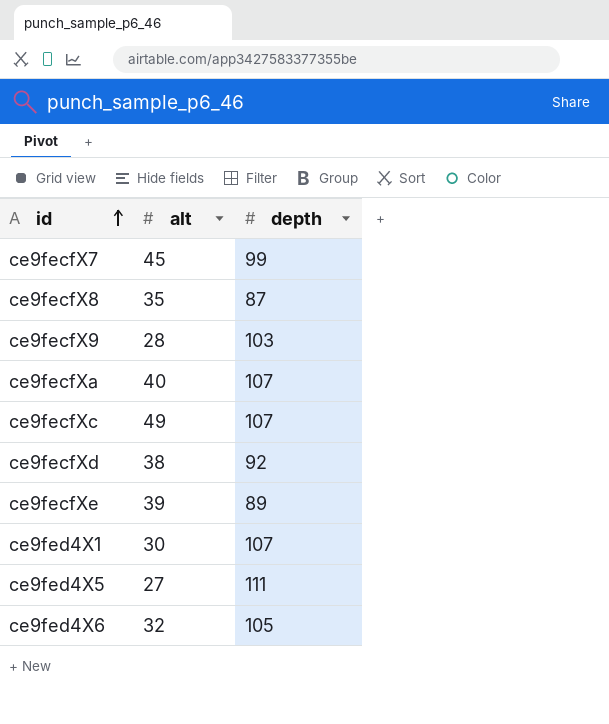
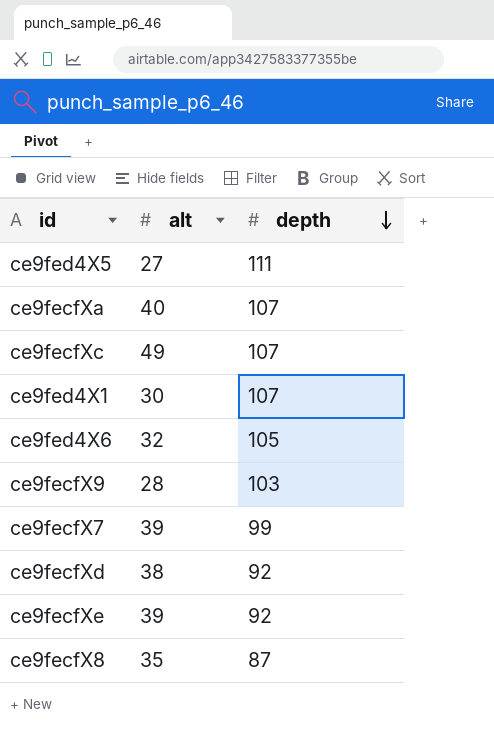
row order: id ascending -> depth descending
ce9fecfX7 | alt: 45 -> 39
ce9fecfXe | depth: 89 -> 92

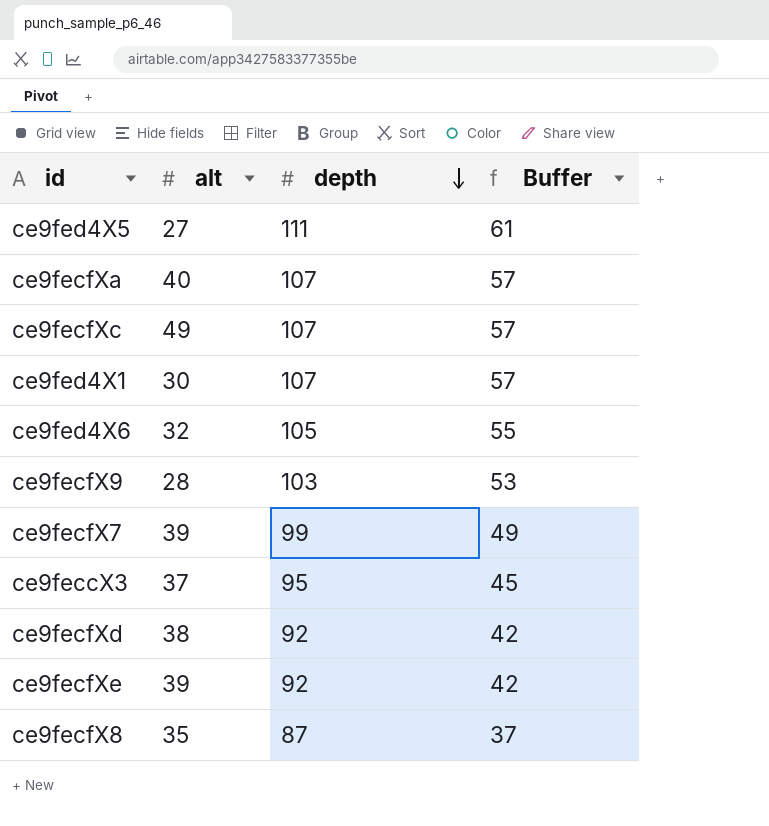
column Buffer | formula: none -> [depth] - 50
row ce9feccX3: none -> 37 | 95 | 45

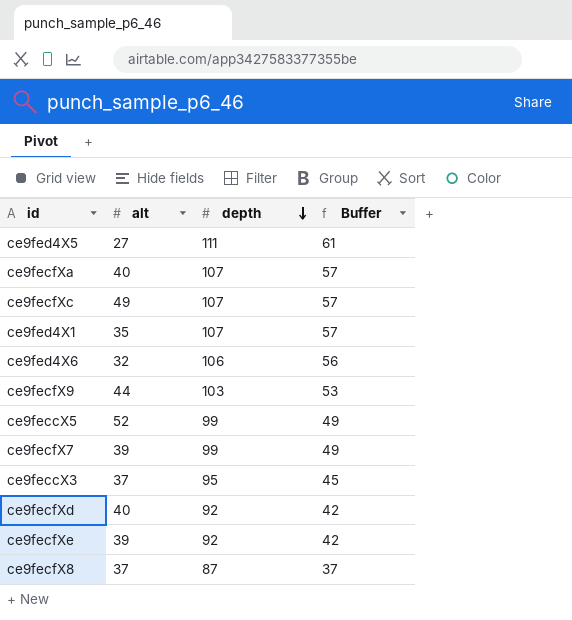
ce9fed4X1 | alt: 30 -> 35
ce9fed4X6 | depth: 105 -> 106
ce9fed4X6 | Buffer: 55 -> 56
ce9fecfX9 | alt: 28 -> 44
row ce9feccX5: none -> 52 | 99 | 49
ce9fecfXd | alt: 38 -> 40
ce9fecfX8 | alt: 35 -> 37

